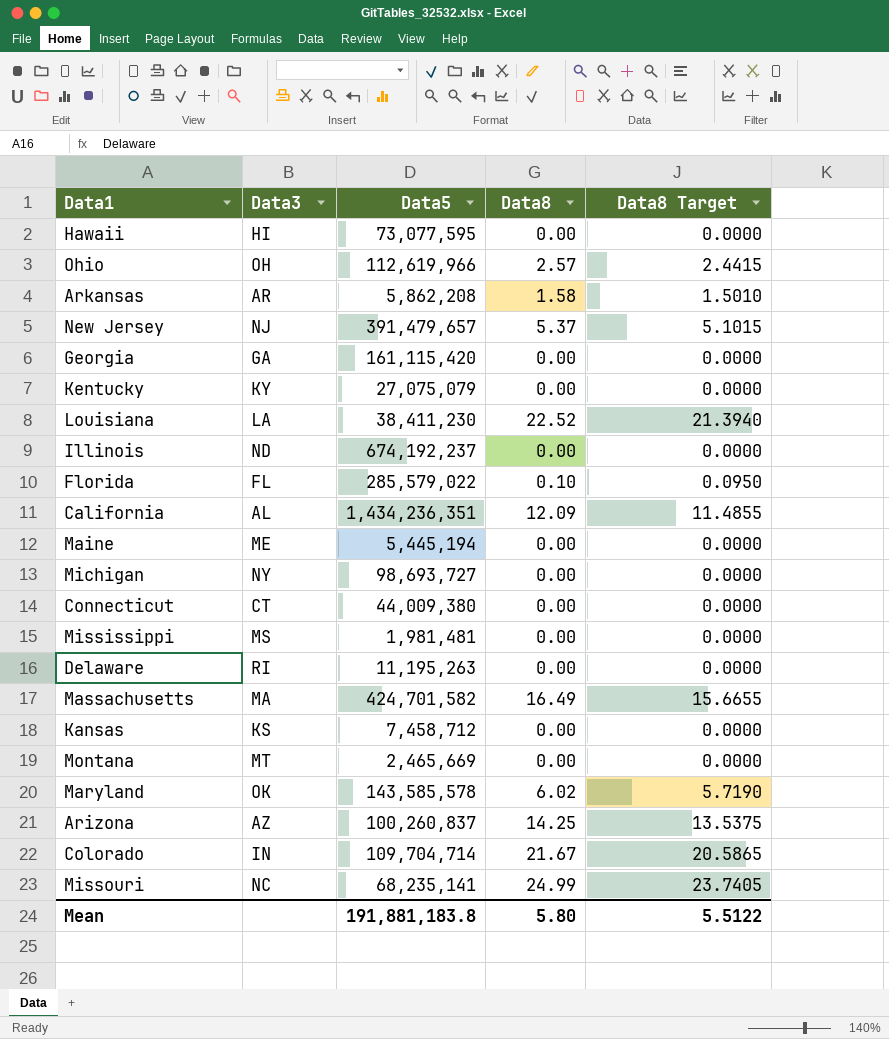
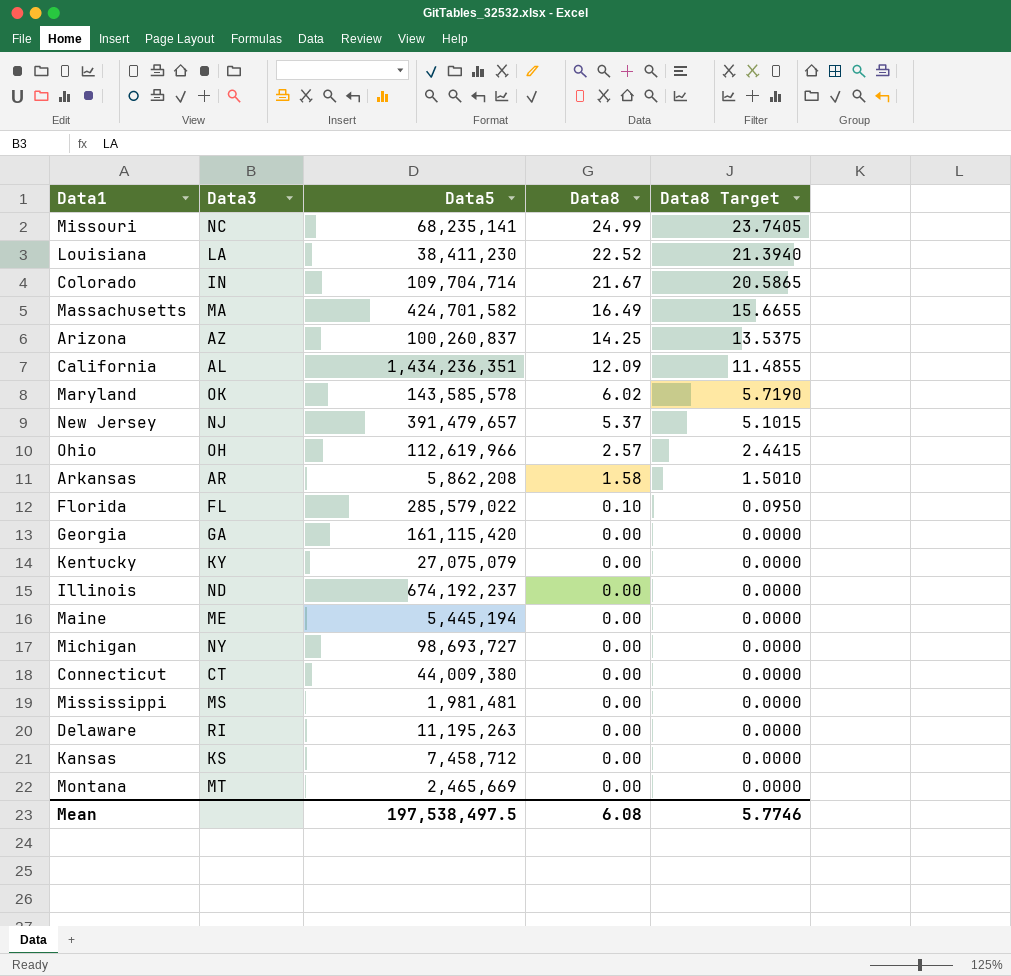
row order: none -> Data8 descending
row Hawaii: HI | 73,077,595 | 0.00 | 0.0000 -> none
Mean | Data5: 191,881,183.8 -> 197,538,497.5
Mean | Data8: 5.80 -> 6.08
Mean | Data8 Target: 5.5122 -> 5.7746

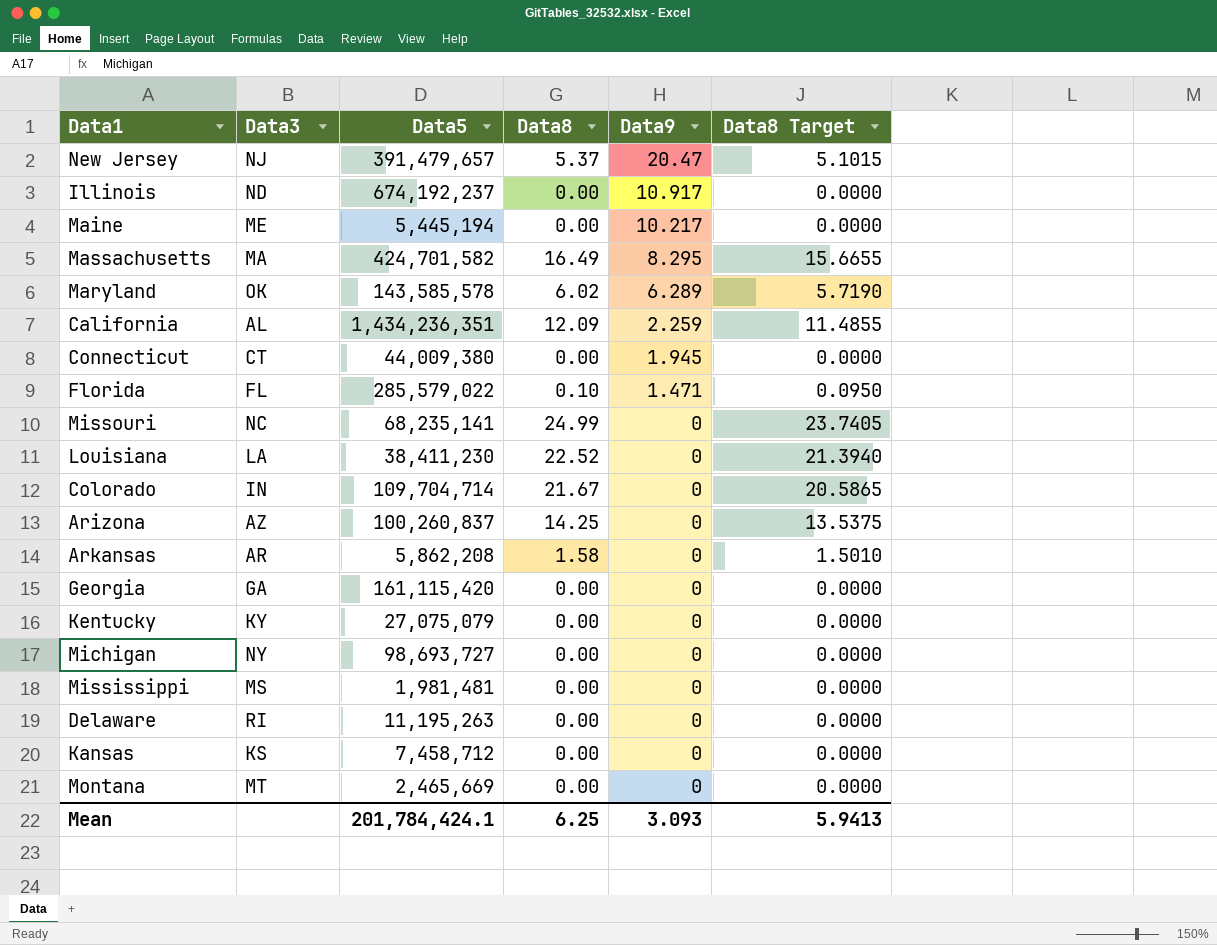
row order: Data8 descending -> Data9 descending
column Data9 | position: none -> 5
row Ohio: OH | 112,619,966 | 2.57 | 2.4415 -> none
Mean | Data5: 197,538,497.5 -> 201,784,424.1
Mean | Data8: 6.08 -> 6.25
Mean | Data8 Target: 5.7746 -> 5.9413

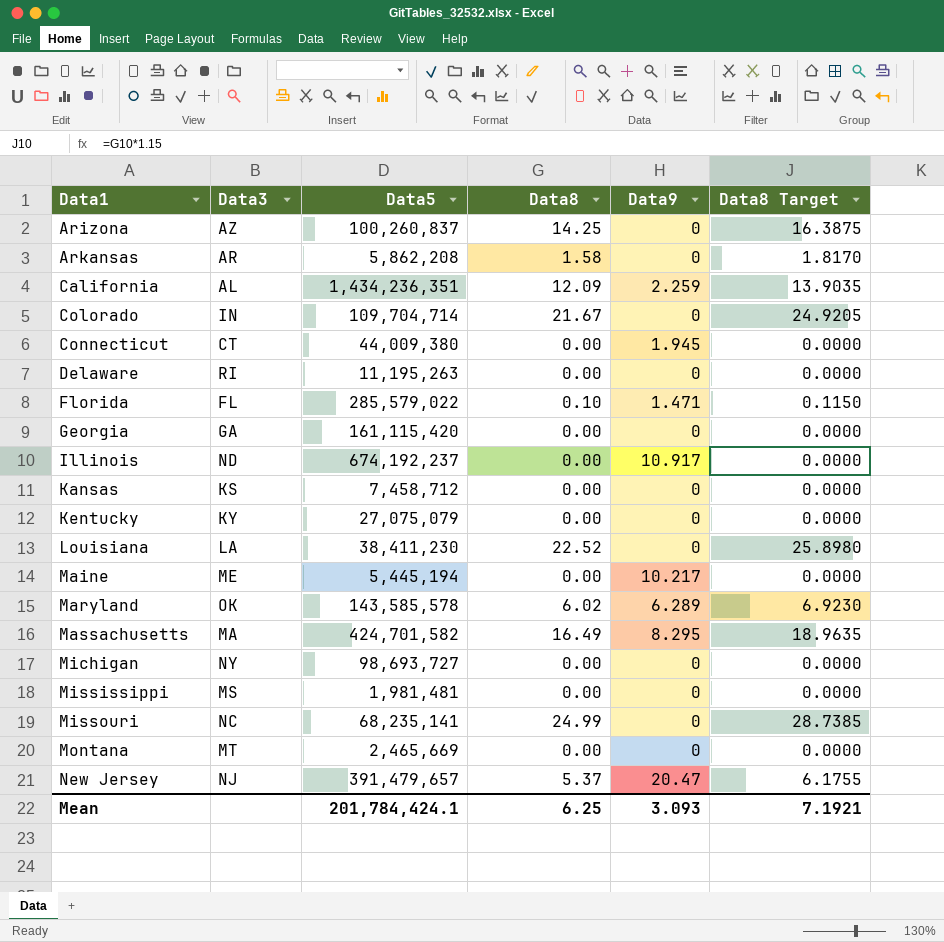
row order: Data9 descending -> Data1 ascending
column Data8 Target | formula: [Data8] * 0.95 -> [Data8] * 1.15
Mean | Data8 Target: 5.9413 -> 7.1921

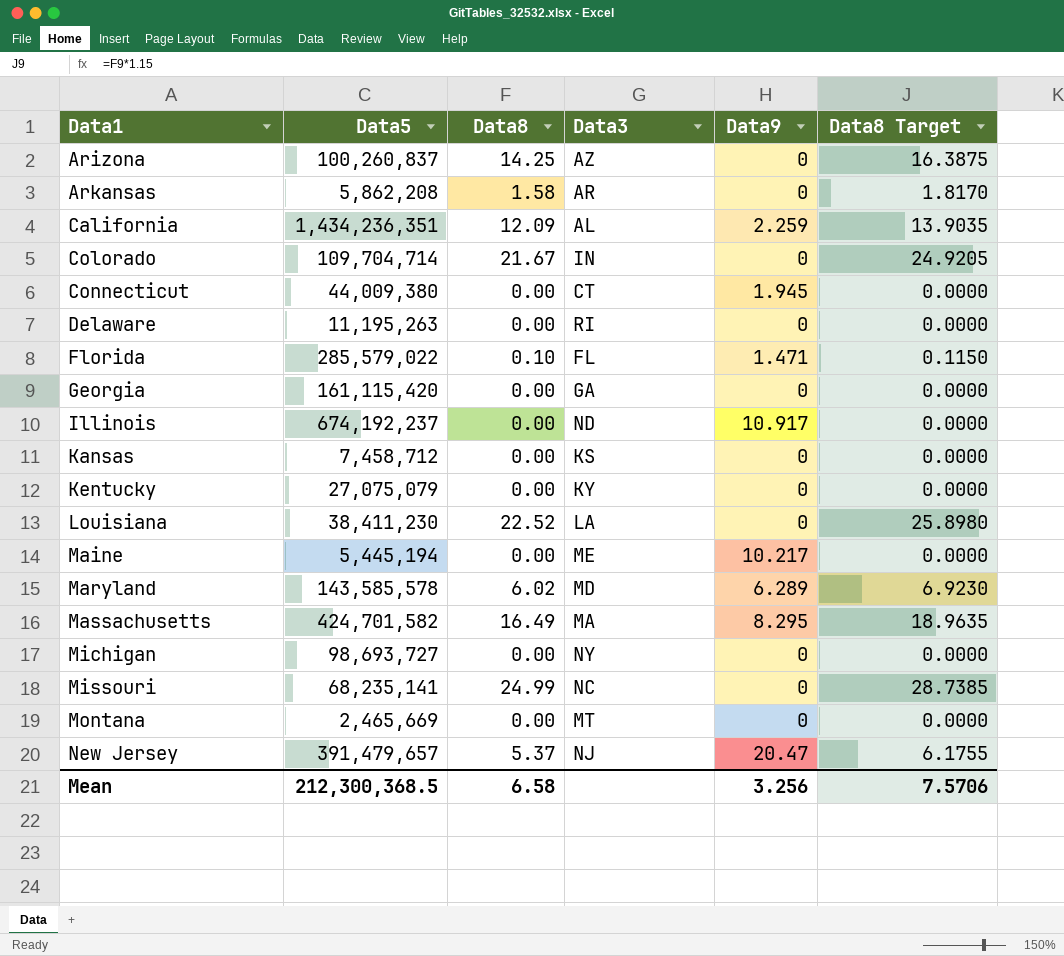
column Data3 | position: 2 -> 4
row Mississippi: MS | 1,981,481 | 0.00 | 0 | 0.0000 -> none
Maryland | Data3: OK -> MD
Mean | Data5: 201,784,424.1 -> 212,300,368.5
Mean | Data8: 6.25 -> 6.58
Mean | Data9: 3.093 -> 3.256
Mean | Data8 Target: 7.1921 -> 7.5706

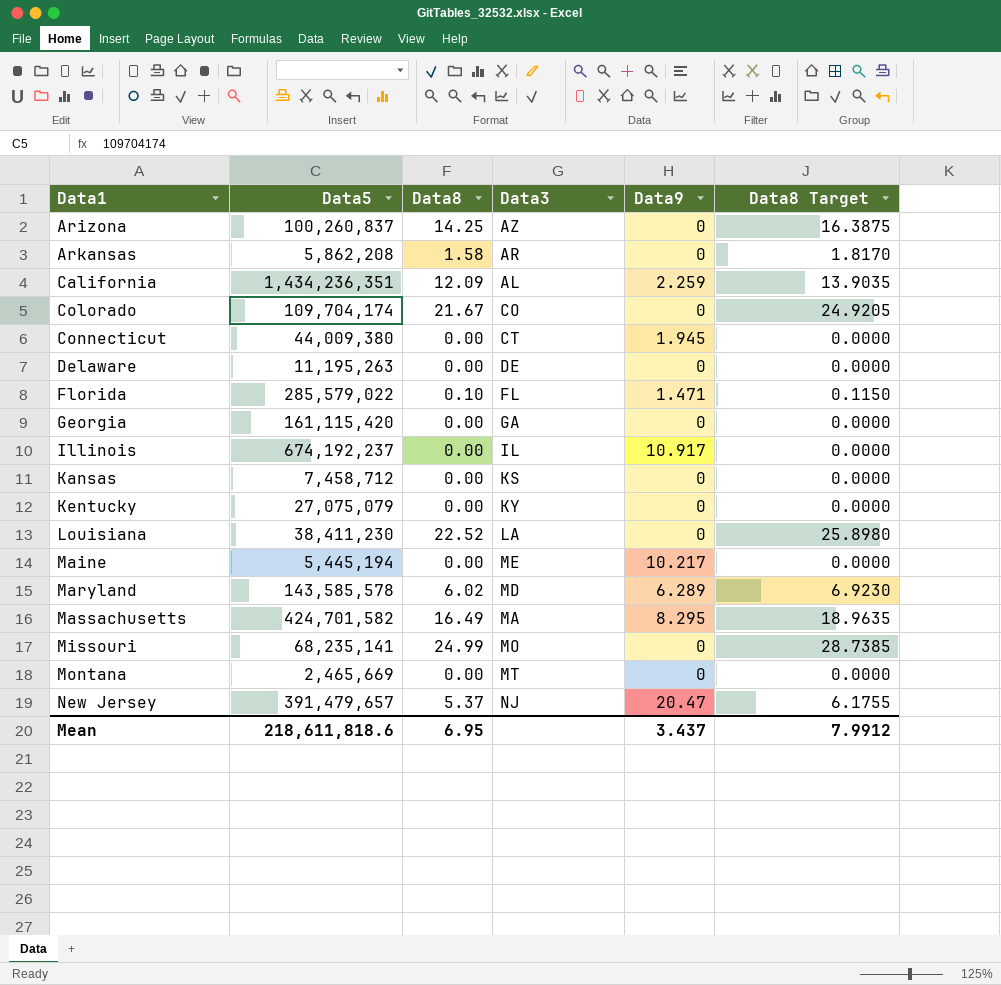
row Michigan: 98,693,727 | 0.00 | NY | 0 | 0.0000 -> none
Colorado | Data5: 109,704,714 -> 109,704,174
Colorado | Data3: IN -> CO
Delaware | Data3: RI -> DE
Illinois | Data3: ND -> IL
Missouri | Data3: NC -> MO
Mean | Data5: 212,300,368.5 -> 218,611,818.6
Mean | Data8: 6.58 -> 6.95
Mean | Data9: 3.256 -> 3.437
Mean | Data8 Target: 7.5706 -> 7.9912

